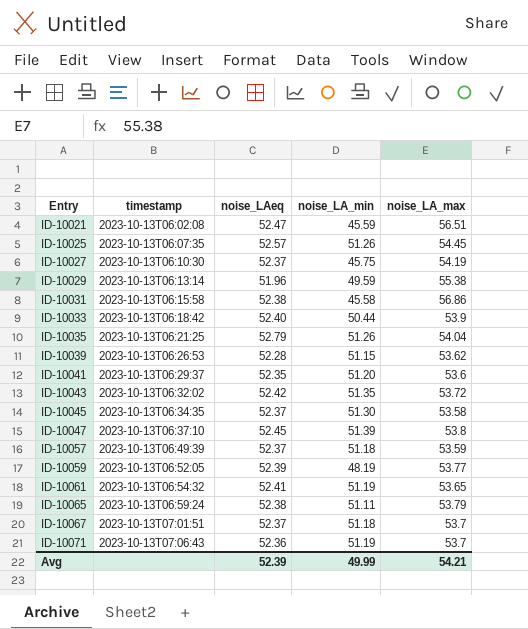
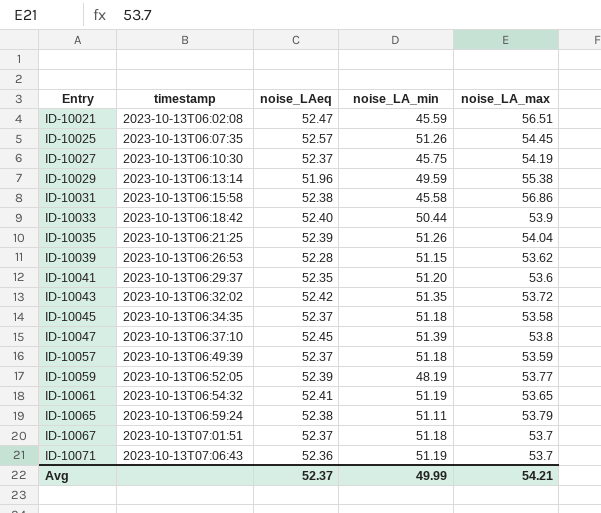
ID-10035 | noise_LAeq: 52.79 -> 52.39
ID-10045 | noise_LA_min: 51.30 -> 51.18
Avg | noise_LAeq: 52.39 -> 52.37

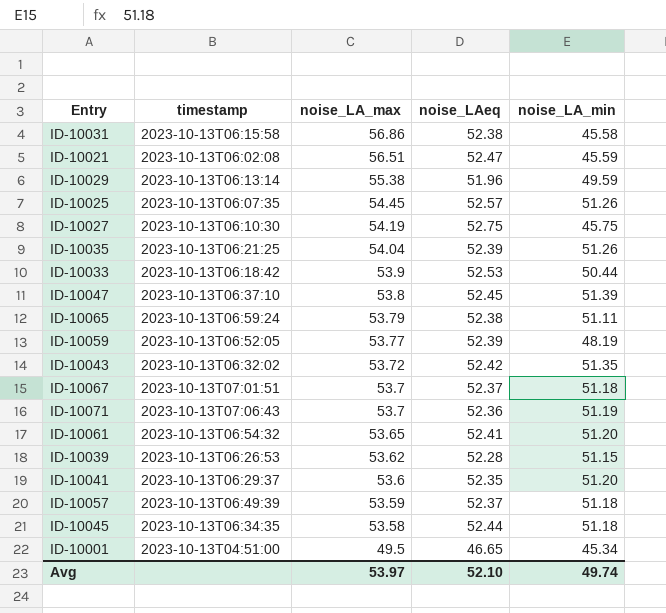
row order: Entry ascending -> noise_LA_max descending
column noise_LA_max | position: 5 -> 3
ID-10027 | noise_LAeq: 52.37 -> 52.75
ID-10033 | noise_LAeq: 52.40 -> 52.53
ID-10061 | noise_LA_min: 51.19 -> 51.20
ID-10045 | noise_LAeq: 52.37 -> 52.44
row ID-10001: none -> 2023-10-13T04:51:00 | 49.5 | 46.65 | 45.34
Avg | noise_LA_max: 54.21 -> 53.97
Avg | noise_LAeq: 52.37 -> 52.10
Avg | noise_LA_min: 49.99 -> 49.74

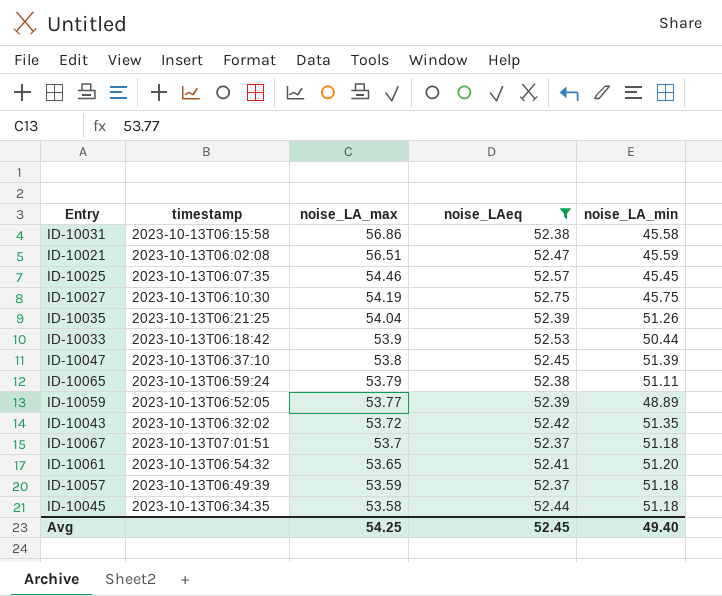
filter: none -> noise_LAeq >= 52.37
ID-10025 | noise_LA_max: 54.45 -> 54.46
ID-10025 | noise_LA_min: 51.26 -> 45.45
ID-10059 | noise_LA_min: 48.19 -> 48.89
Avg | noise_LA_max: 53.97 -> 54.25
Avg | noise_LAeq: 52.10 -> 52.45
Avg | noise_LA_min: 49.74 -> 49.40

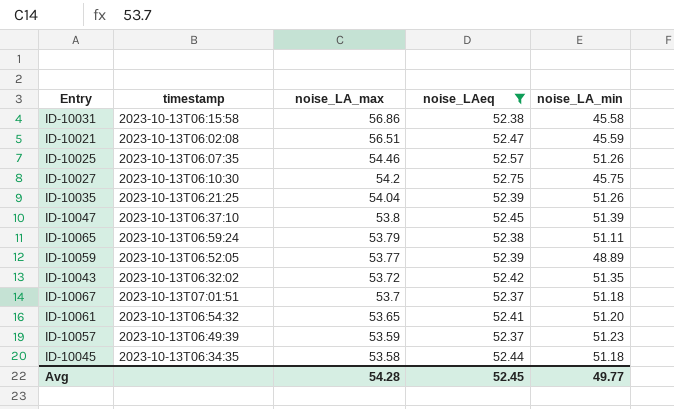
row ID-10033: 2023-10-13T06:18:42 | 53.9 | 52.53 | 50.44 -> none
ID-10025 | noise_LA_min: 45.45 -> 51.26
ID-10027 | noise_LA_max: 54.19 -> 54.2
ID-10057 | noise_LA_min: 51.18 -> 51.23
Avg | noise_LA_max: 54.25 -> 54.28
Avg | noise_LA_min: 49.40 -> 49.77

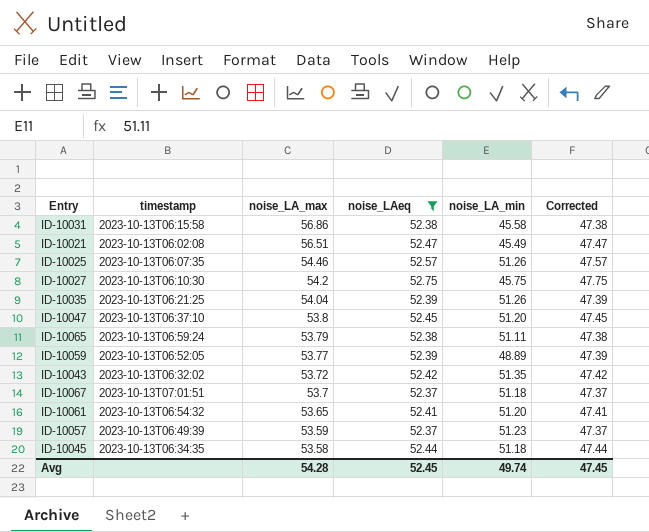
column Corrected | formula: none -> [noise_LAeq] - 5
ID-10021 | noise_LA_min: 45.59 -> 45.49
ID-10047 | noise_LA_min: 51.39 -> 51.20
Avg | noise_LA_min: 49.77 -> 49.74

